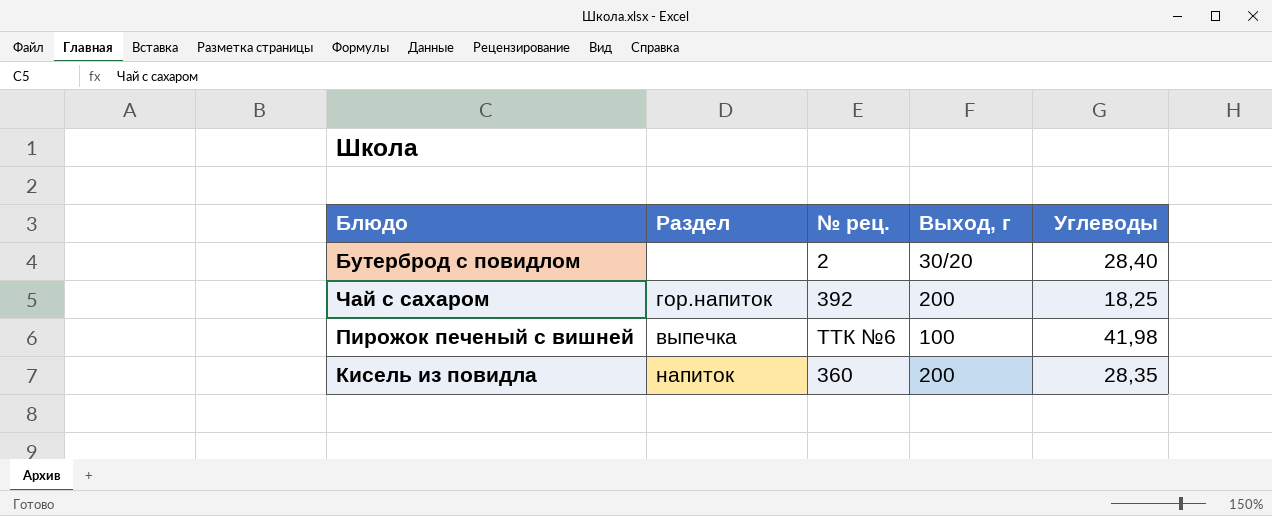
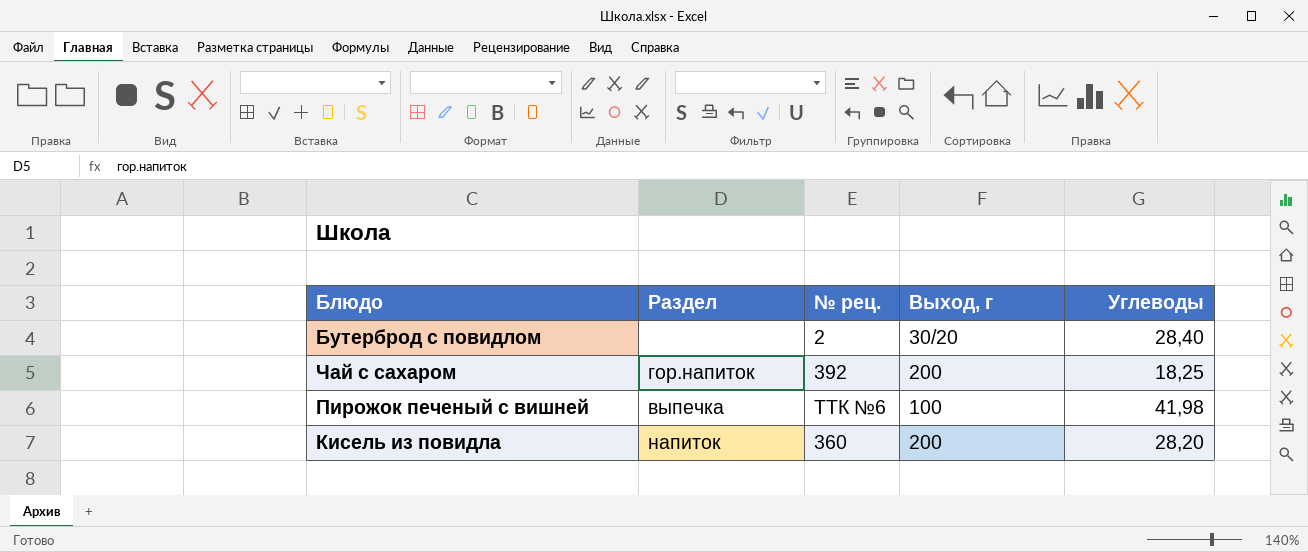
Кисель из повидла | Углеводы: 28,35 -> 28,20

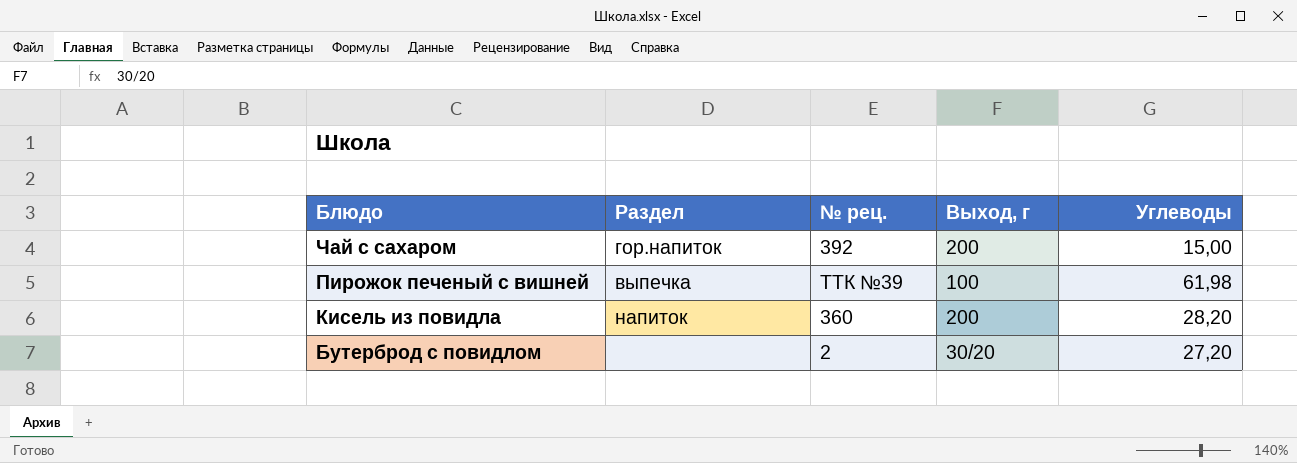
row order: none -> Блюдо descending
Чай с сахаром | Углеводы: 18,25 -> 15,00
Пирожок печеный с вишней | № рец.: ТТК №6 -> ТТК №39
Пирожок печеный с вишней | Углеводы: 41,98 -> 61,98
Бутерброд с повидлом | Углеводы: 28,40 -> 27,20

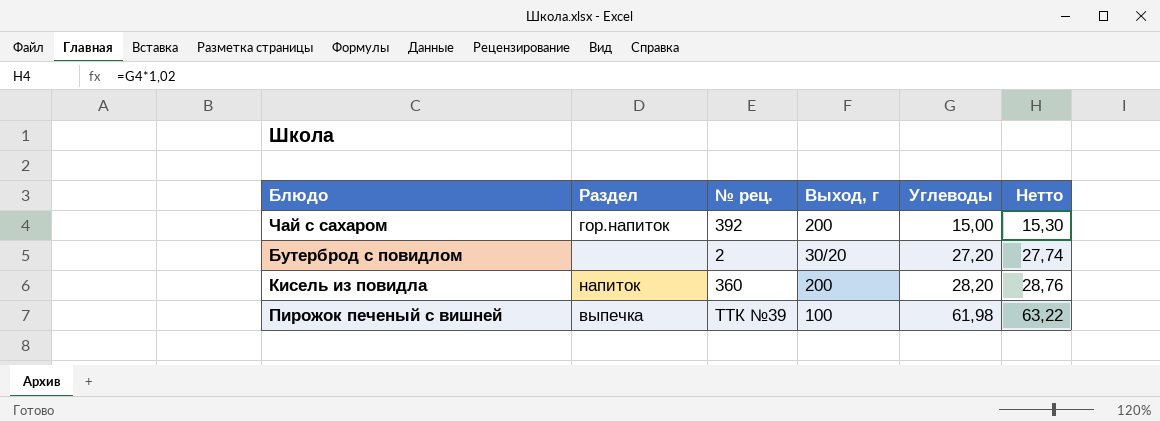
row order: Блюдо descending -> Углеводы ascending
column Нетто | formula: none -> [Углеводы] * 1,02

